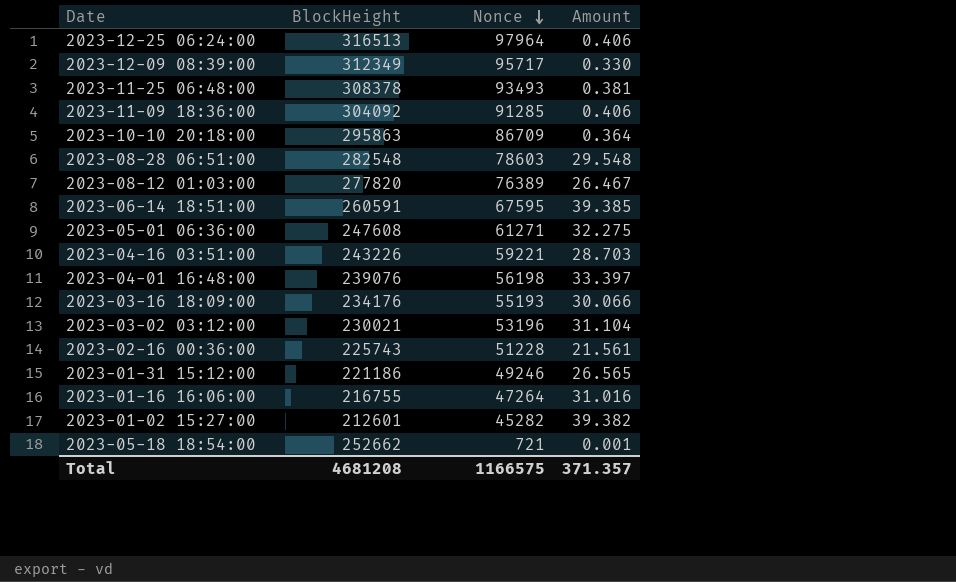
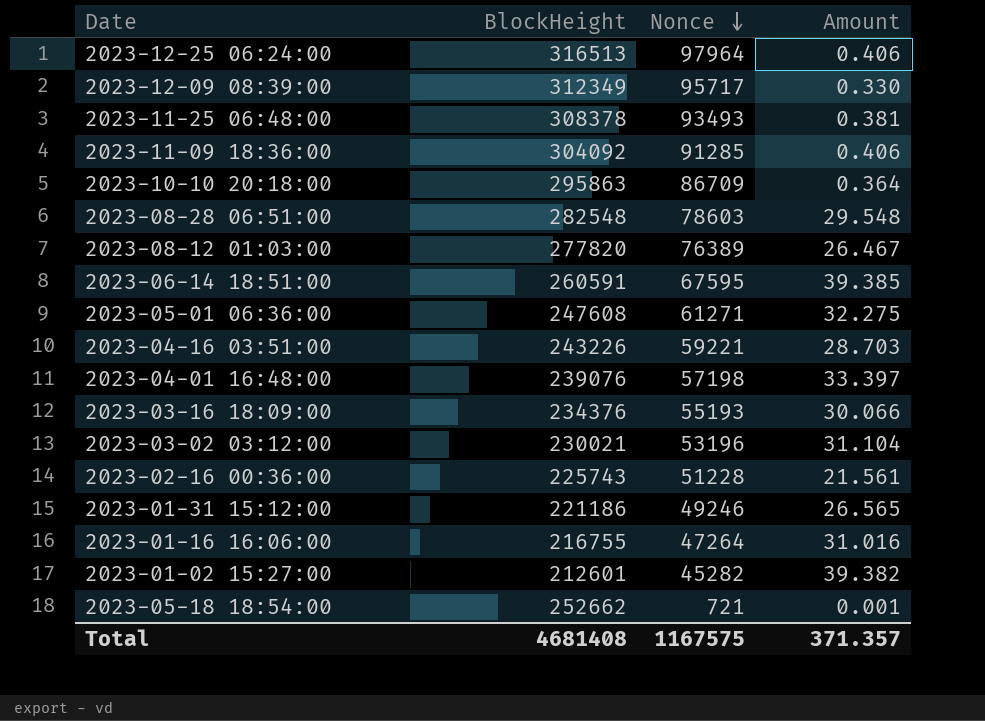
2023-04-01 16:48:00 | Nonce: 56198 -> 57198
2023-03-16 18:09:00 | BlockHeight: 234176 -> 234376
Total | BlockHeight: 4681208 -> 4681408
Total | Nonce: 1166575 -> 1167575

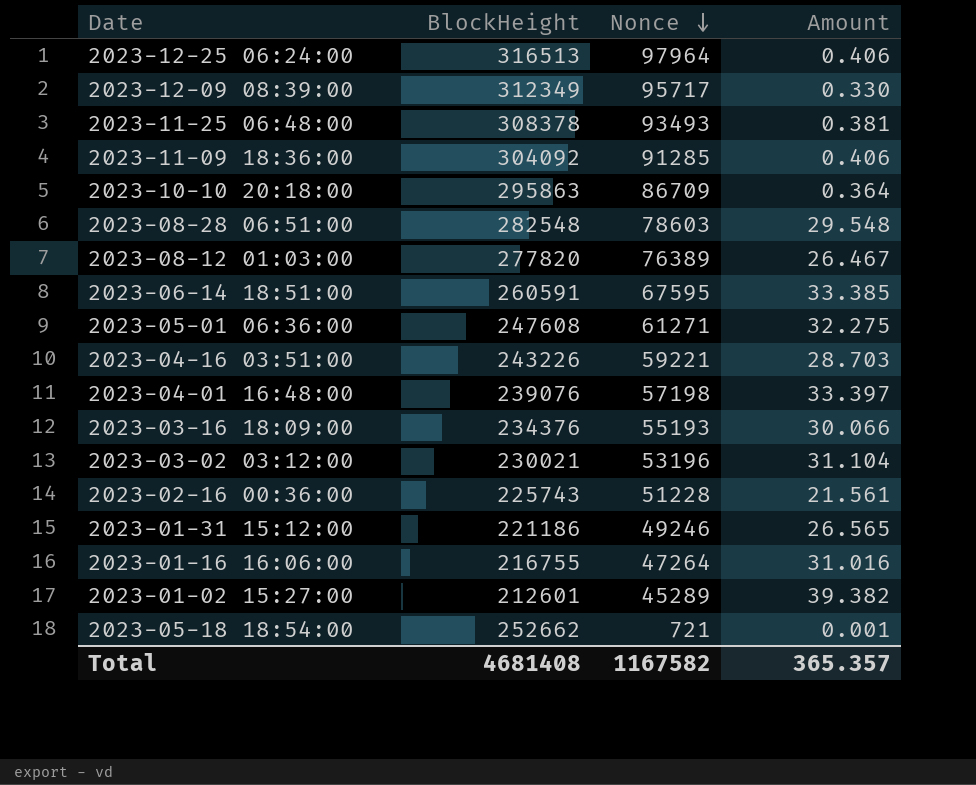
2023-06-14 18:51:00 | Amount: 39.385 -> 33.385
2023-01-02 15:27:00 | Nonce: 45282 -> 45289
Total | Nonce: 1167575 -> 1167582
Total | Amount: 371.357 -> 365.357

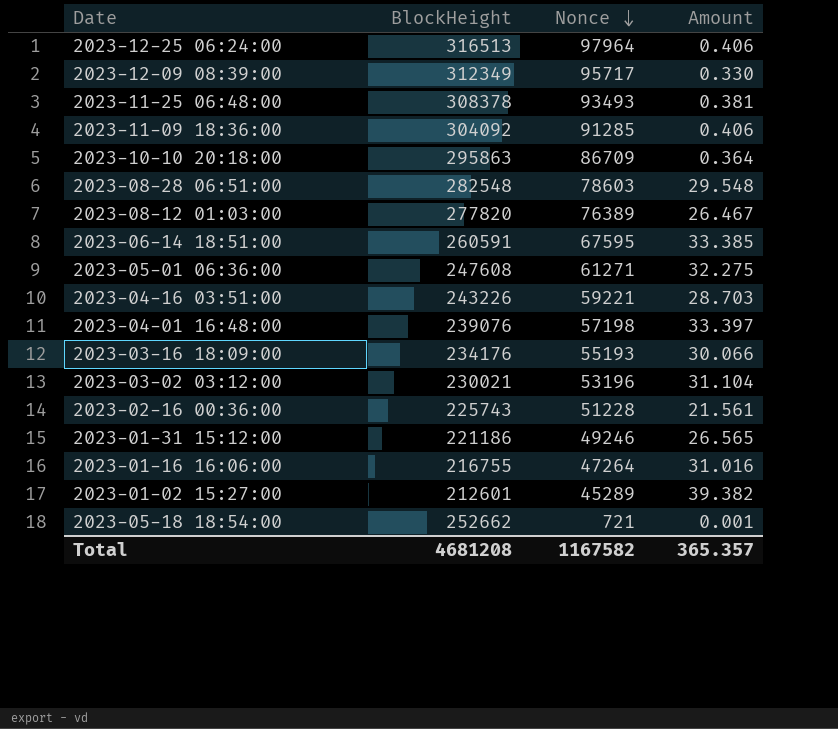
2023-03-16 18:09:00 | BlockHeight: 234376 -> 234176
Total | BlockHeight: 4681408 -> 4681208

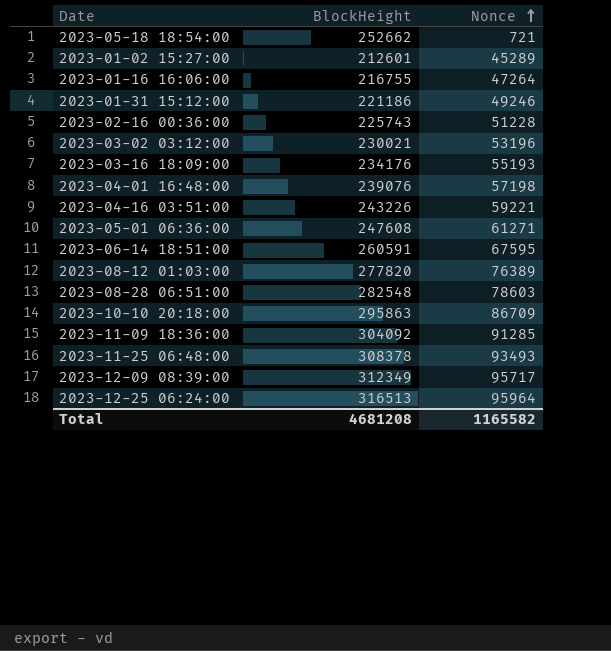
row order: Nonce descending -> Nonce ascending
column Amount | position: 4 -> none
2023-12-25 06:24:00 | Nonce: 97964 -> 95964
Total | Nonce: 1167582 -> 1165582

